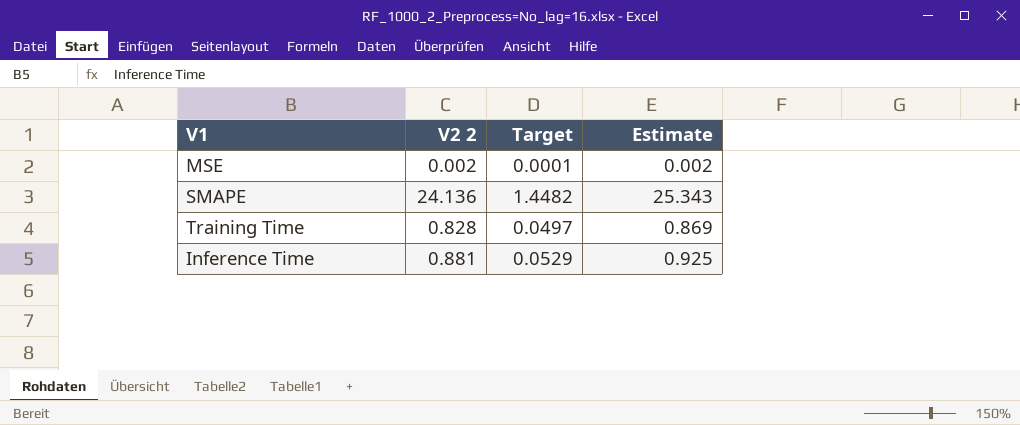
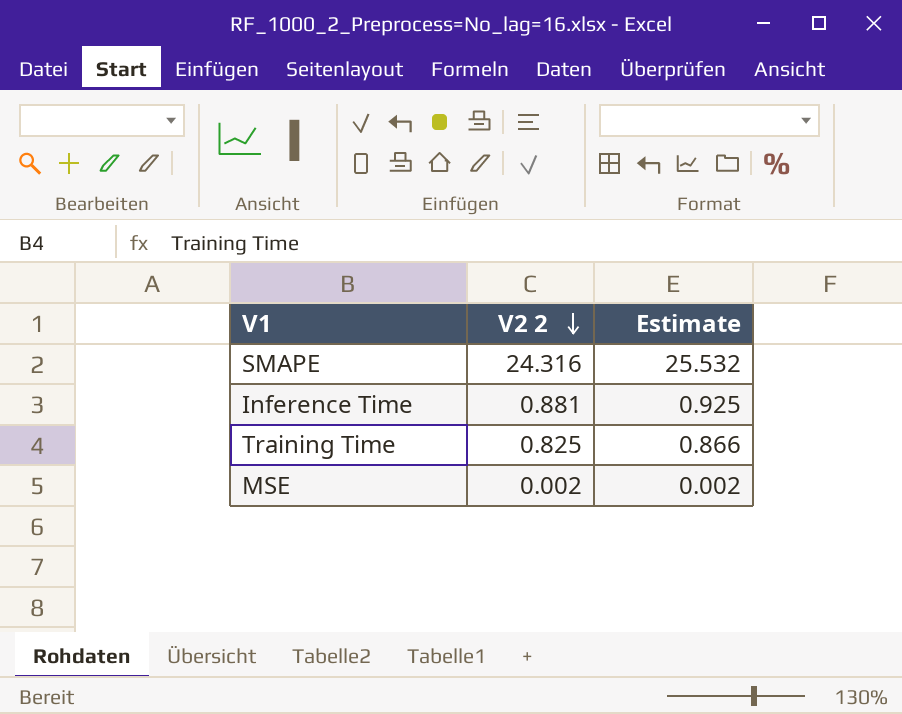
row order: none -> V2 2 descending
column Target | formula: [V2 2] * 0.06 -> none
SMAPE | V2 2: 24.136 -> 24.316
SMAPE | Estimate: 25.343 -> 25.532
Training Time | V2 2: 0.828 -> 0.825
Training Time | Estimate: 0.869 -> 0.866

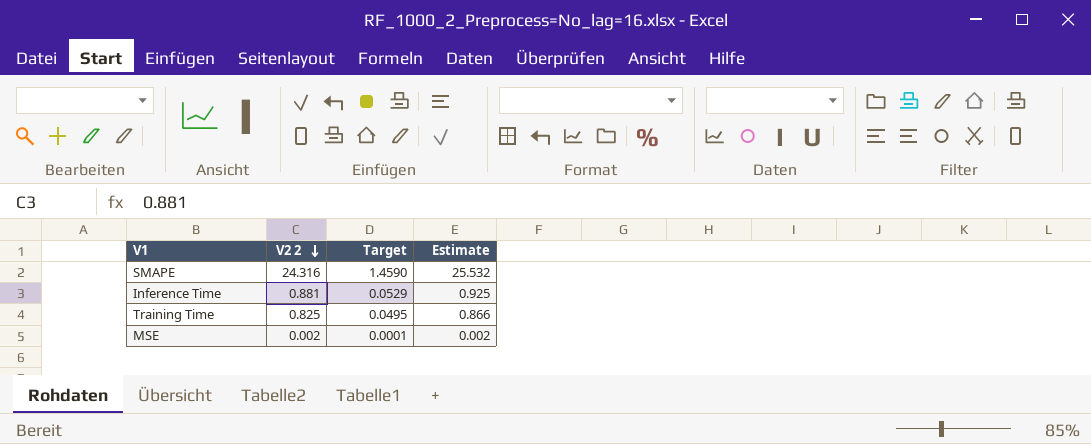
column Target | formula: none -> [V2 2] * 0.06

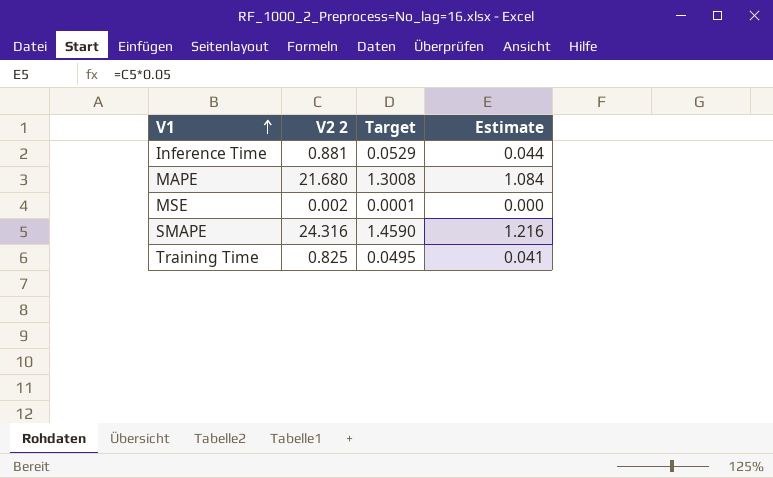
row order: V2 2 descending -> V1 ascending
column Estimate | formula: [V2 2] * 1.05 -> [V2 2] * 0.05
row MAPE: none -> 21.680 | 1.3008 | 1.084

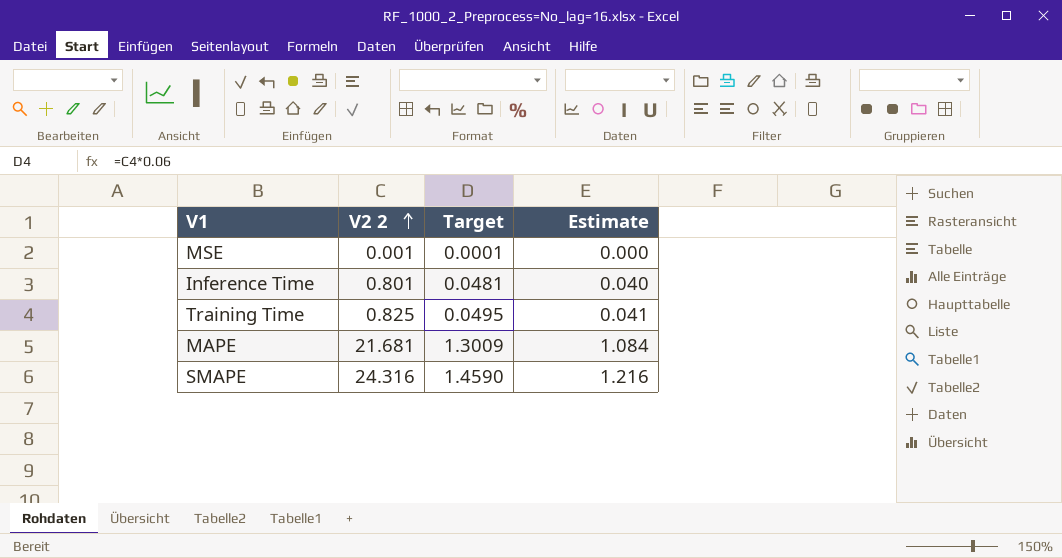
row order: V1 ascending -> V2 2 ascending
MSE | V2 2: 0.002 -> 0.001
Inference Time | V2 2: 0.881 -> 0.801
Inference Time | Target: 0.0529 -> 0.0481
Inference Time | Estimate: 0.044 -> 0.040
MAPE | V2 2: 21.680 -> 21.681
MAPE | Target: 1.3008 -> 1.3009

